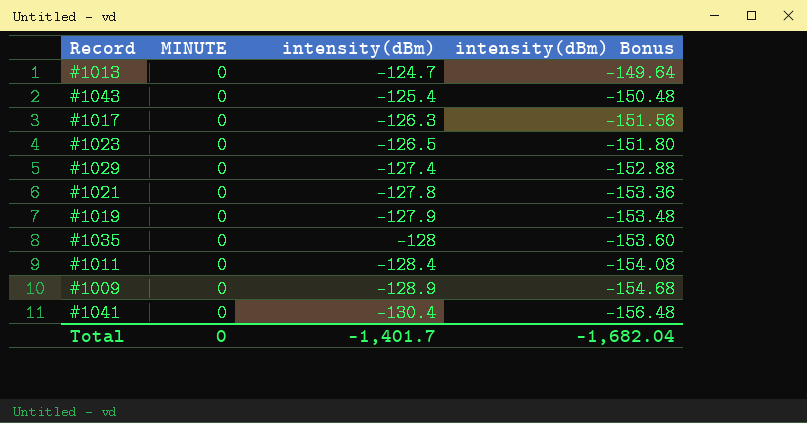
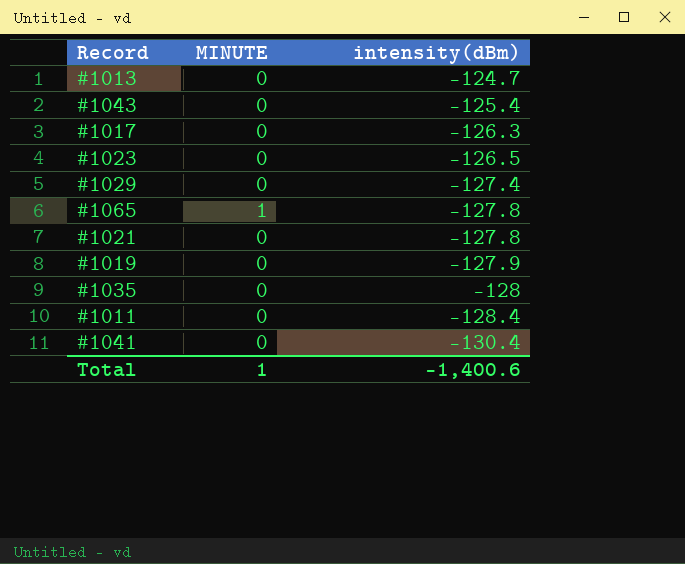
column intensity(dBm) Bonus | formula: [intensity(dBm)] * 1.2 -> none
row #1009: 0 | -128.9 | -154.68 -> none
row #1065: none -> 1 | -127.8
Total | MINUTE: 0 -> 1
Total | intensity(dBm): -1,401.7 -> -1,400.6

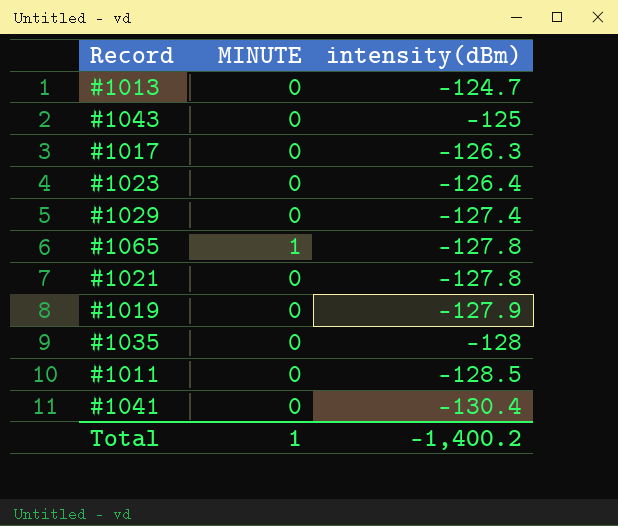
#1043 | intensity(dBm): -125.4 -> -125
#1023 | intensity(dBm): -126.5 -> -126.4
#1011 | intensity(dBm): -128.4 -> -128.5
Total | intensity(dBm): -1,400.6 -> -1,400.2

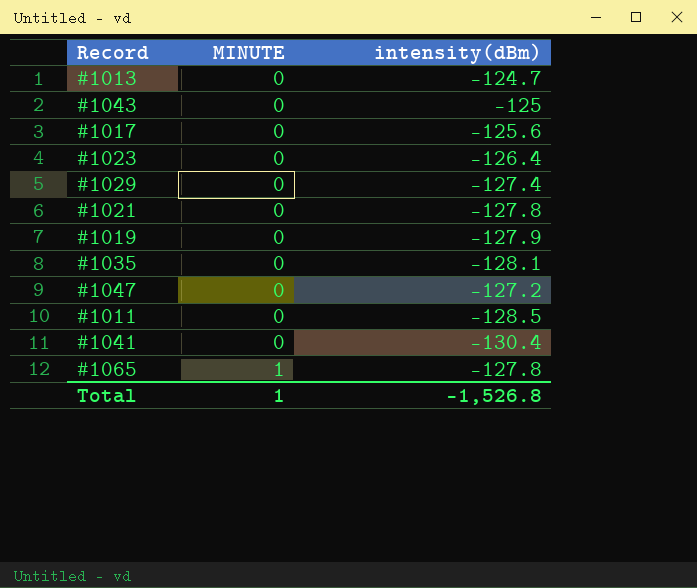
row order: intensity(dBm) descending -> MINUTE ascending
#1017 | intensity(dBm): -126.3 -> -125.6
#1035 | intensity(dBm): -128 -> -128.1
row #1047: none -> 0 | -127.2
Total | intensity(dBm): -1,400.2 -> -1,526.8

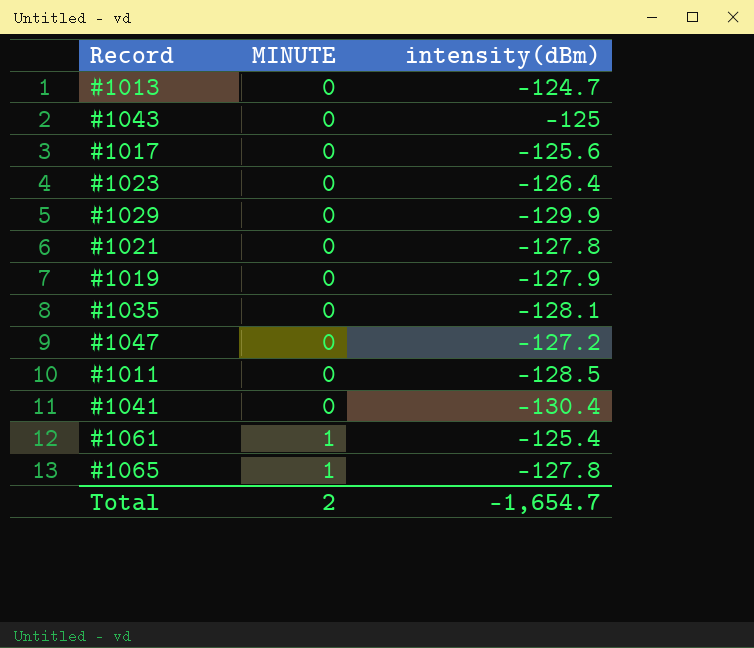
#1029 | intensity(dBm): -127.4 -> -129.9
row #1061: none -> 1 | -125.4
Total | MINUTE: 1 -> 2
Total | intensity(dBm): -1,526.8 -> -1,654.7

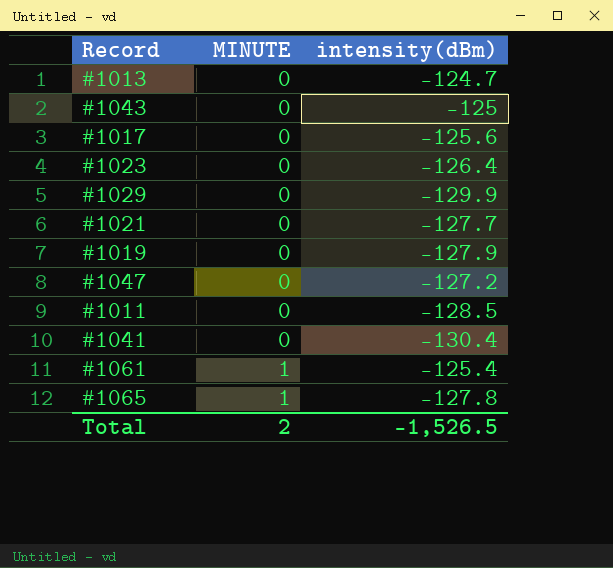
row #1035: 0 | -128.1 -> none
#1021 | intensity(dBm): -127.8 -> -127.7
Total | intensity(dBm): -1,654.7 -> -1,526.5

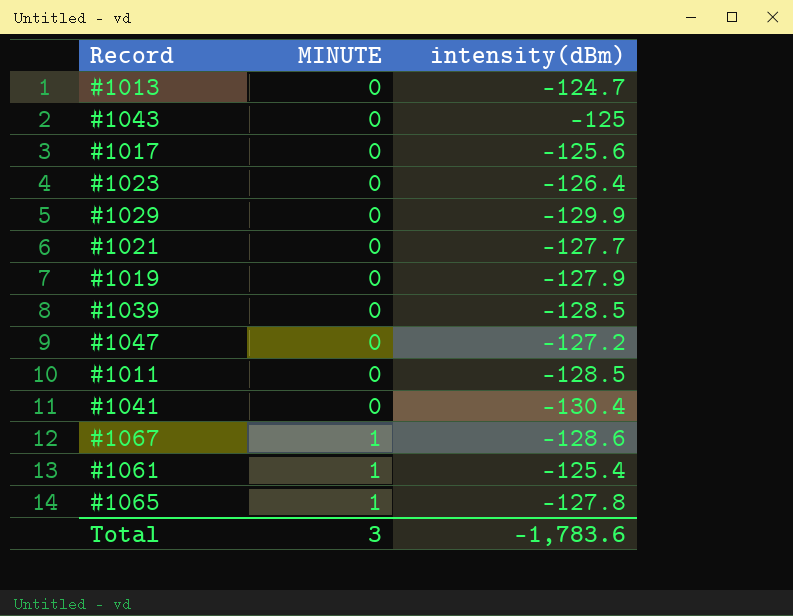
row #1039: none -> 0 | -128.5
row #1067: none -> 1 | -128.6
Total | MINUTE: 2 -> 3
Total | intensity(dBm): -1,526.5 -> -1,783.6

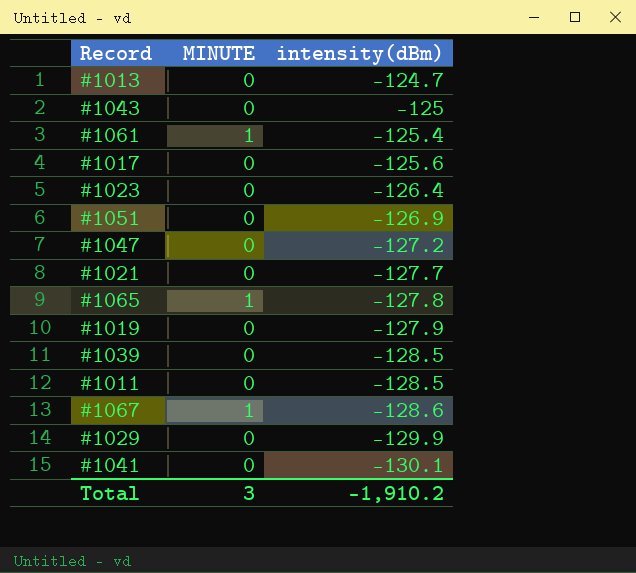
row order: MINUTE ascending -> intensity(dBm) descending
row #1051: none -> 0 | -126.9
#1041 | intensity(dBm): -130.4 -> -130.1
Total | intensity(dBm): -1,783.6 -> -1,910.2

